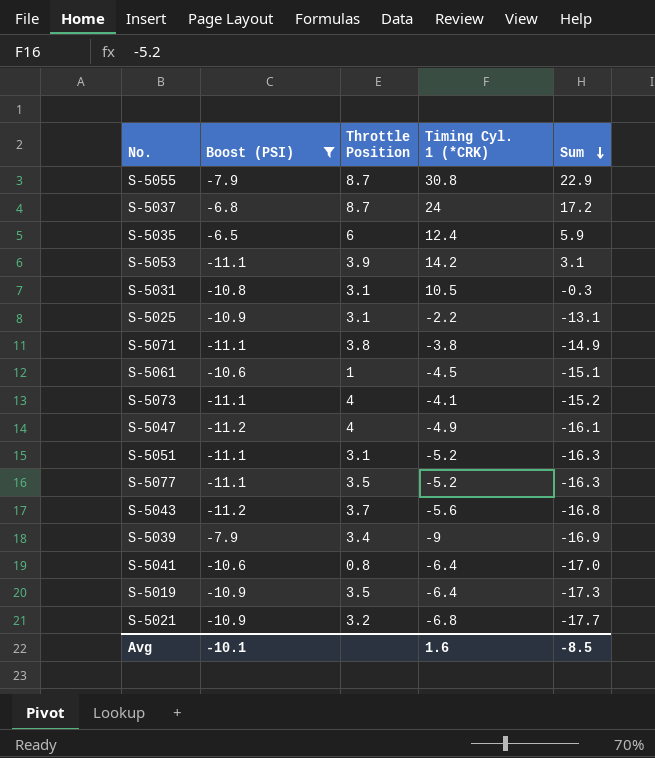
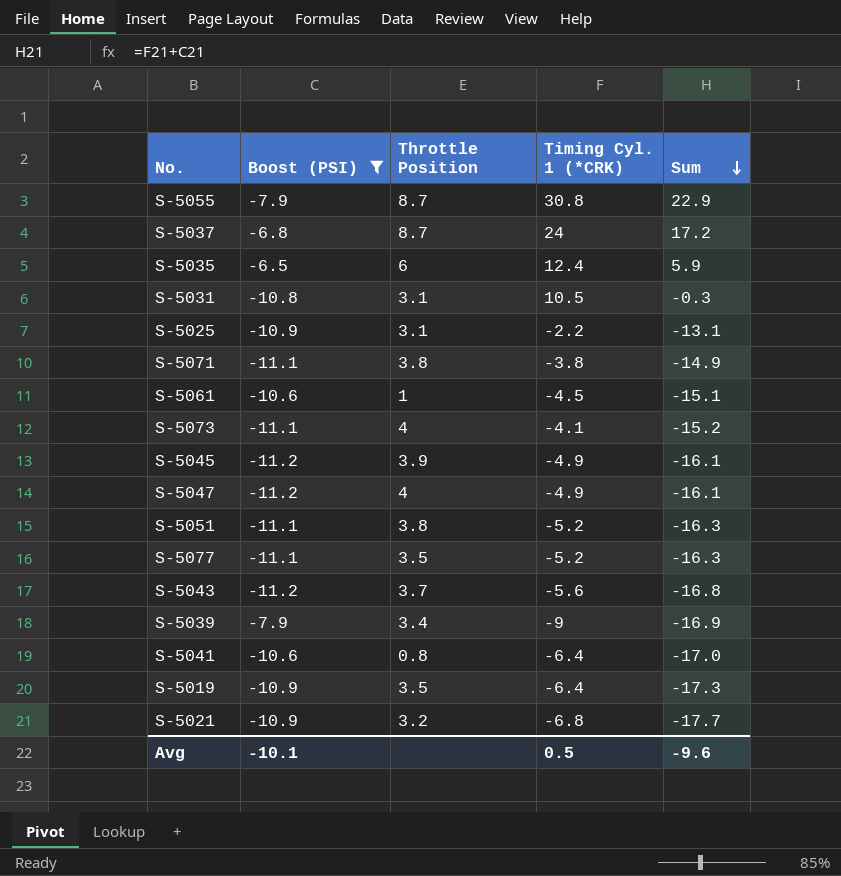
row S-5053: -11.1 | 3.9 | 14.2 | 3.1 -> none
row S-5045: none -> -11.2 | 3.9 | -4.9 | -16.1
S-5051 | Throttle Position: 3.1 -> 3.8
Avg | Timing Cyl. 1 (*CRK): 1.6 -> 0.5
Avg | Sum: -8.5 -> -9.6

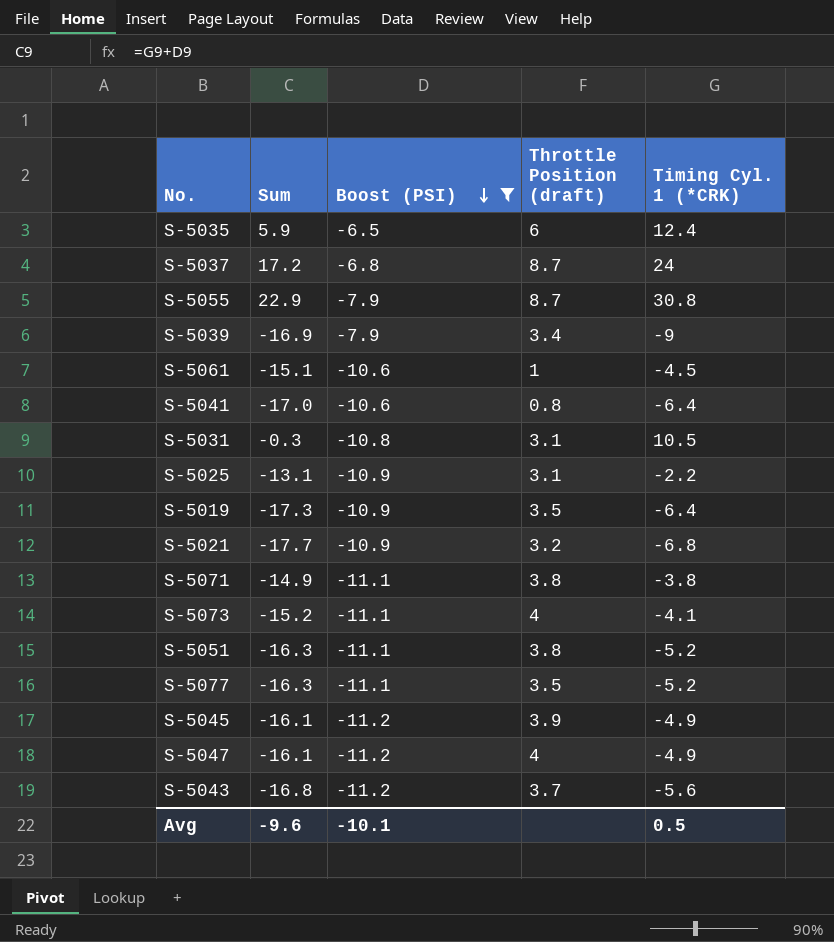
row order: Sum descending -> Boost (PSI) descending
column Sum | position: 5 -> 2
column name: Throttle Position -> Throttle Position (draft)

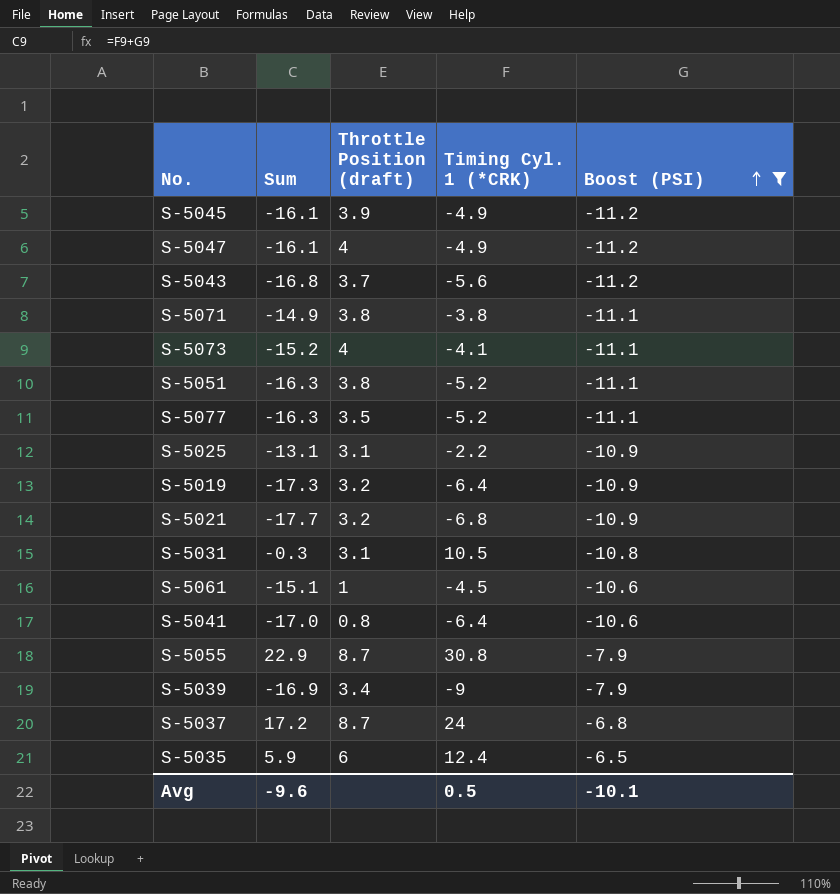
row order: Boost (PSI) descending -> Boost (PSI) ascending
column Boost (PSI) | position: 3 -> 5
S-5019 | Throttle Position (draft): 3.5 -> 3.2

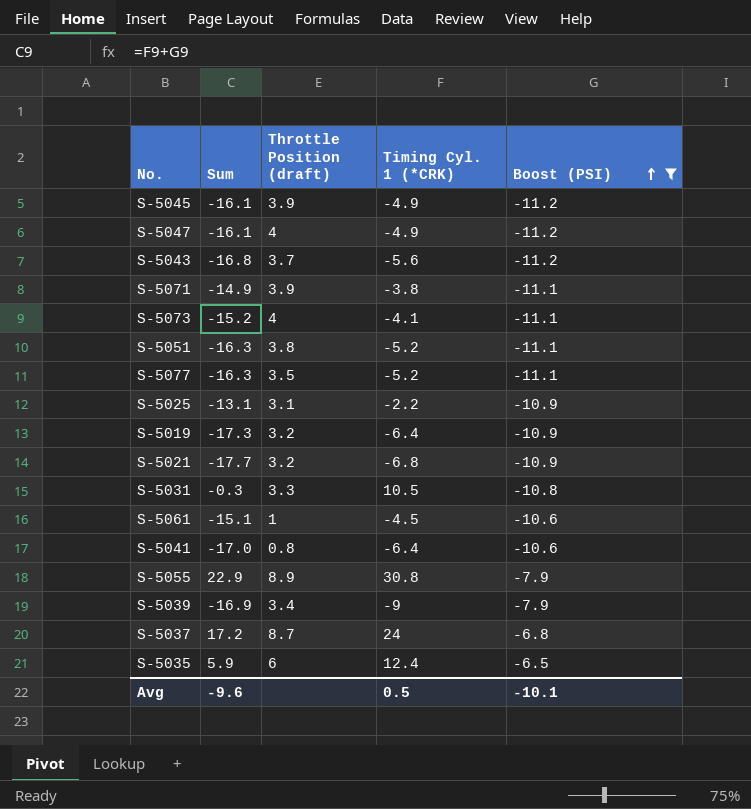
S-5071 | Throttle Position (draft): 3.8 -> 3.9
S-5031 | Throttle Position (draft): 3.1 -> 3.3
S-5055 | Throttle Position (draft): 8.7 -> 8.9

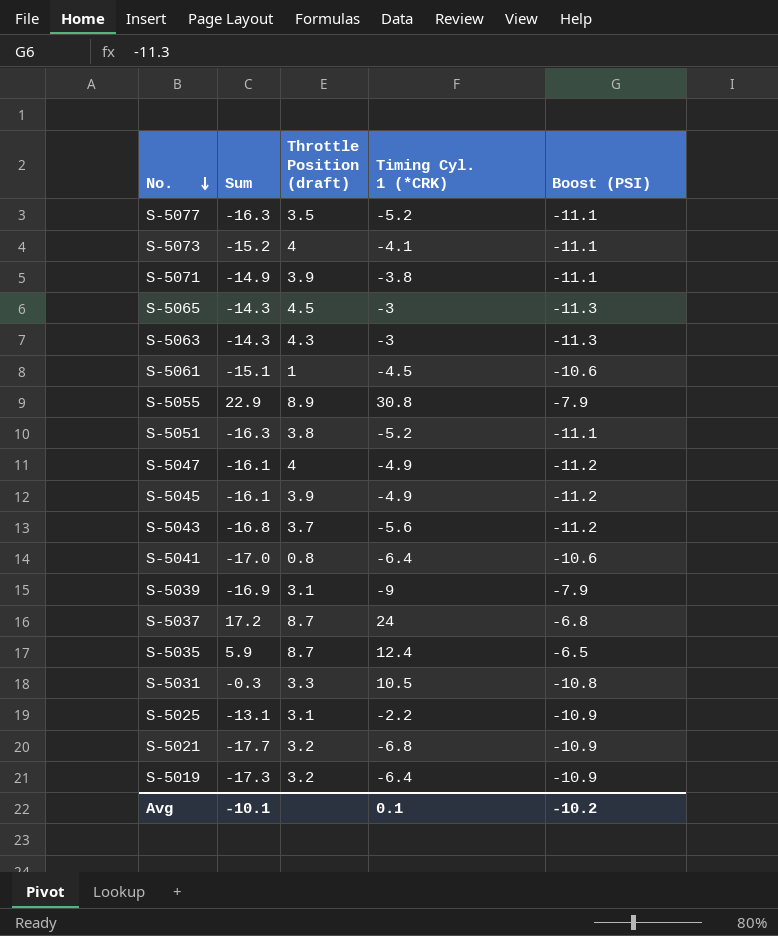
filter: Boost (PSI) != -11.3 -> none
row order: Boost (PSI) ascending -> No. descending
S-5039 | Throttle Position (draft): 3.4 -> 3.1
S-5035 | Throttle Position (draft): 6 -> 8.7
Avg | Sum: -9.6 -> -10.1
Avg | Timing Cyl. 1 (*CRK): 0.5 -> 0.1
Avg | Boost (PSI): -10.1 -> -10.2

